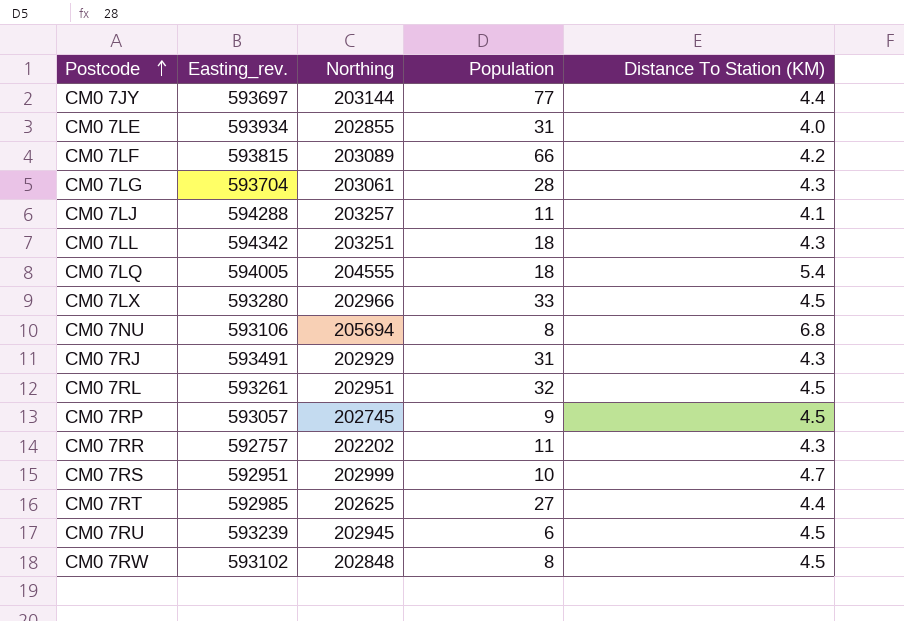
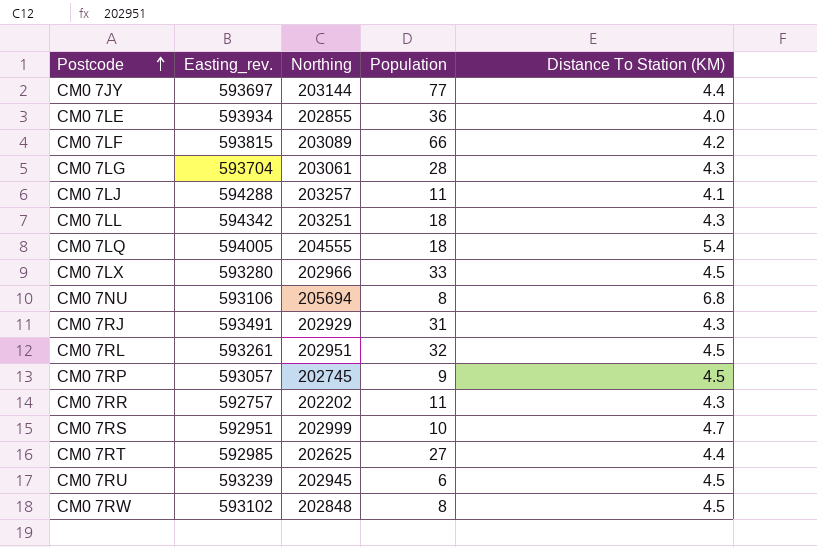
CM0 7LE | Population: 31 -> 36

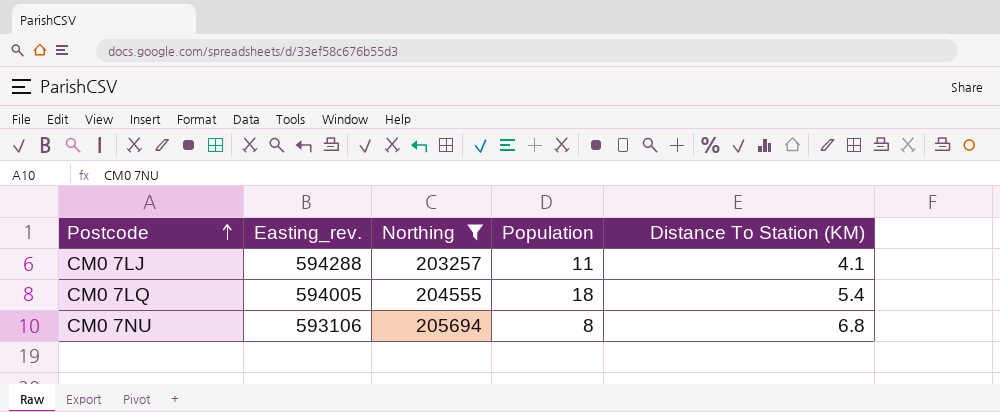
filter: none -> Northing >= 203257

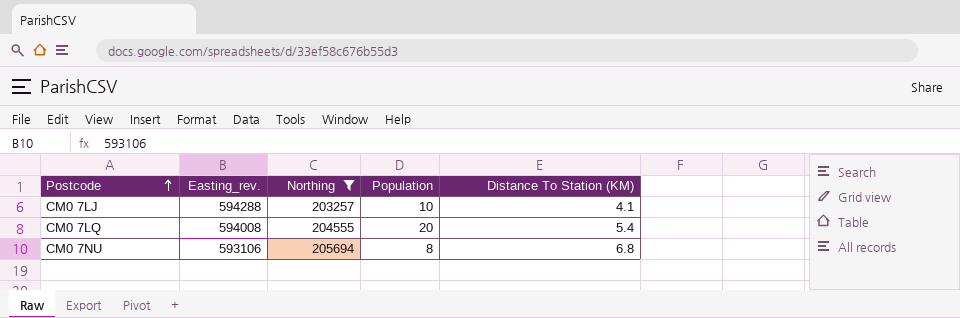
CM0 7LJ | Population: 11 -> 10
CM0 7LQ | Easting_rev.: 594005 -> 594008
CM0 7LQ | Population: 18 -> 20

